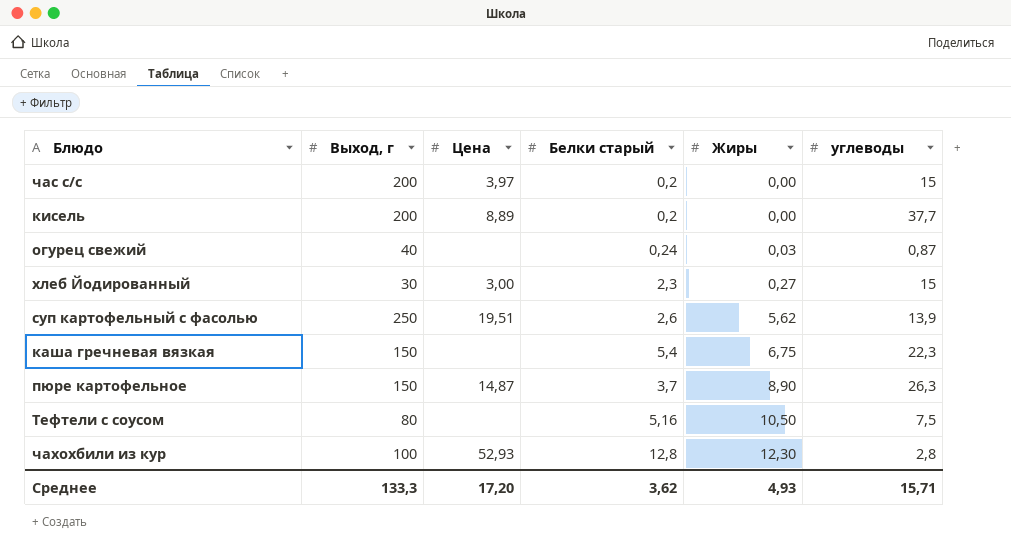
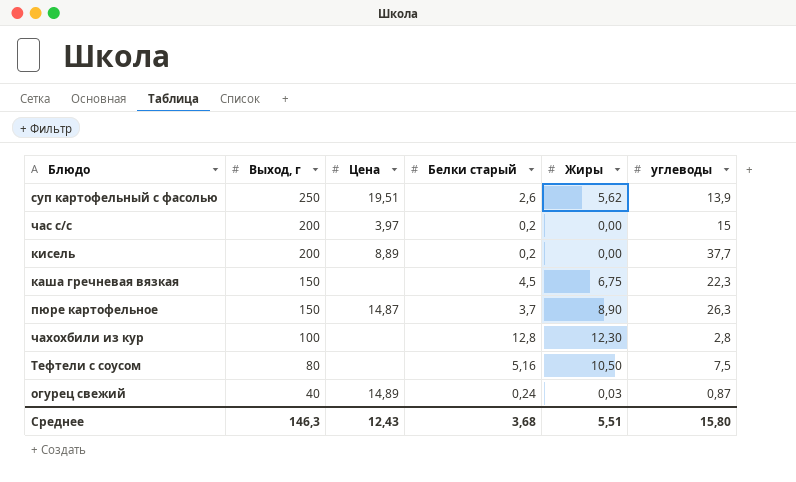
row order: Жиры ascending -> Выход, г descending
row хлеб Йодированный: 30 | 3,00 | 2,3 | 0,27 | 15 -> none
каша гречневая вязкая | Белки старый: 5,4 -> 4,5
чахохбили из кур | Цена: 52,93 -> none
огурец свежий | Цена: none -> 14,89
Среднее | Выход, г: 133,3 -> 146,3
Среднее | Цена: 17,20 -> 12,43
Среднее | Белки старый: 3,62 -> 3,68
Среднее | Жиры: 4,93 -> 5,51
Среднее | углеводы: 15,71 -> 15,80

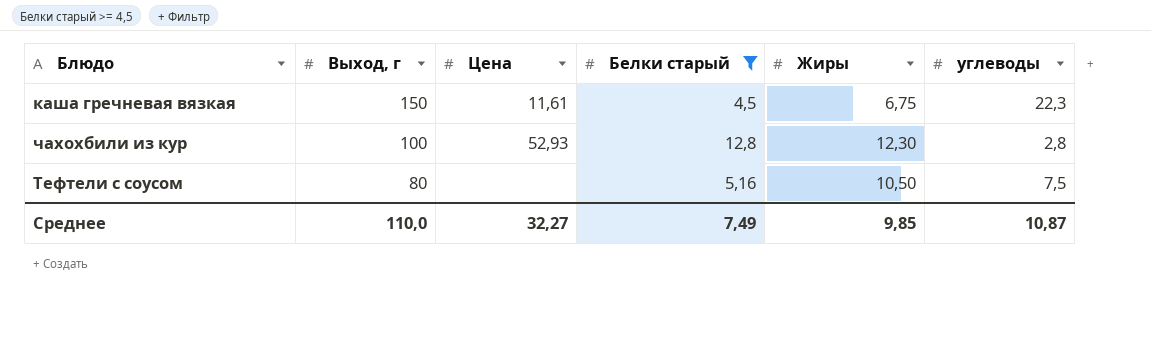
filter: none -> Белки старый >= 4,5
каша гречневая вязкая | Цена: none -> 11,61
чахохбили из кур | Цена: none -> 52,93
Среднее | Выход, г: 146,3 -> 110,0
Среднее | Цена: 12,43 -> 32,27
Среднее | Белки старый: 3,68 -> 7,49
Среднее | Жиры: 5,51 -> 9,85
Среднее | углеводы: 15,80 -> 10,87

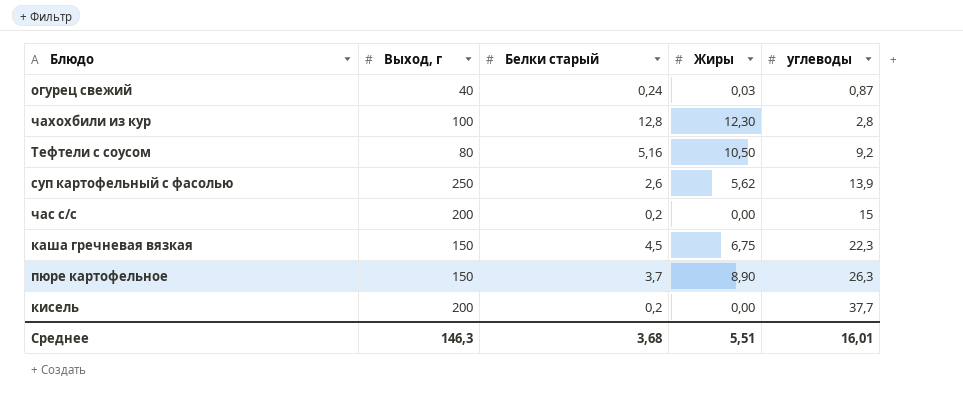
filter: Белки старый >= 4,5 -> none
row order: Выход, г descending -> углеводы ascending
column Цена | position: 3 -> none
Тефтели с соусом | углеводы: 7,5 -> 9,2
Среднее | Выход, г: 110,0 -> 146,3
Среднее | Белки старый: 7,49 -> 3,68
Среднее | Жиры: 9,85 -> 5,51
Среднее | углеводы: 10,87 -> 16,01

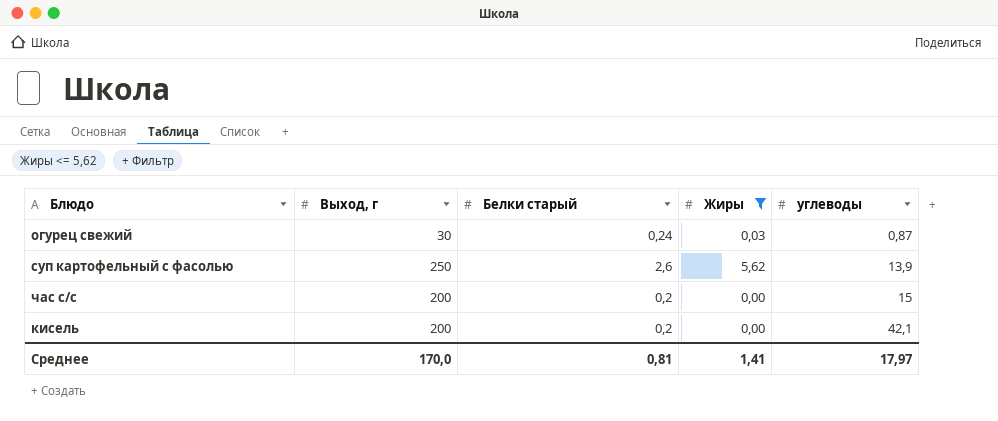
filter: none -> Жиры <= 5,62
огурец свежий | Выход, г: 40 -> 30
кисель | углеводы: 37,7 -> 42,1
Среднее | Выход, г: 146,3 -> 170,0
Среднее | Белки старый: 3,68 -> 0,81
Среднее | Жиры: 5,51 -> 1,41
Среднее | углеводы: 16,01 -> 17,97

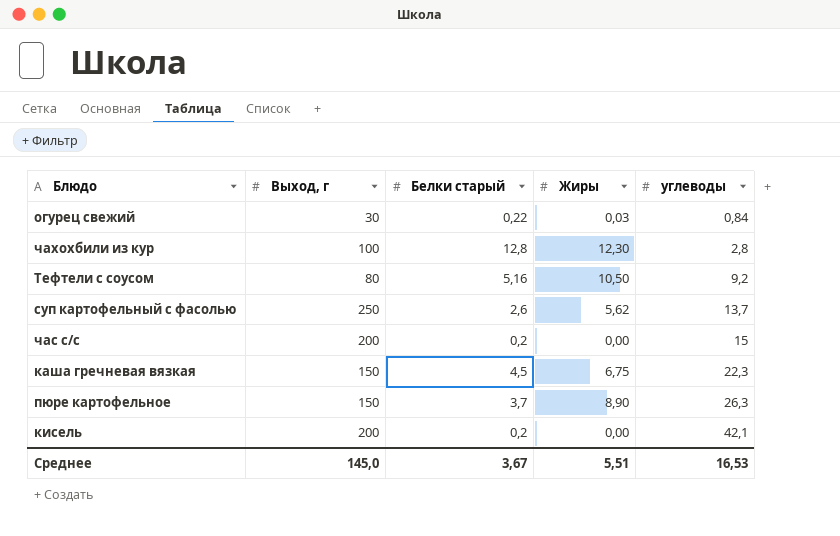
filter: Жиры <= 5,62 -> none
огурец свежий | Белки старый: 0,24 -> 0,22
огурец свежий | углеводы: 0,87 -> 0,84
суп картофельный с фасолью | углеводы: 13,9 -> 13,7
Среднее | Выход, г: 170,0 -> 145,0
Среднее | Белки старый: 0,81 -> 3,67
Среднее | Жиры: 1,41 -> 5,51
Среднее | углеводы: 17,97 -> 16,53

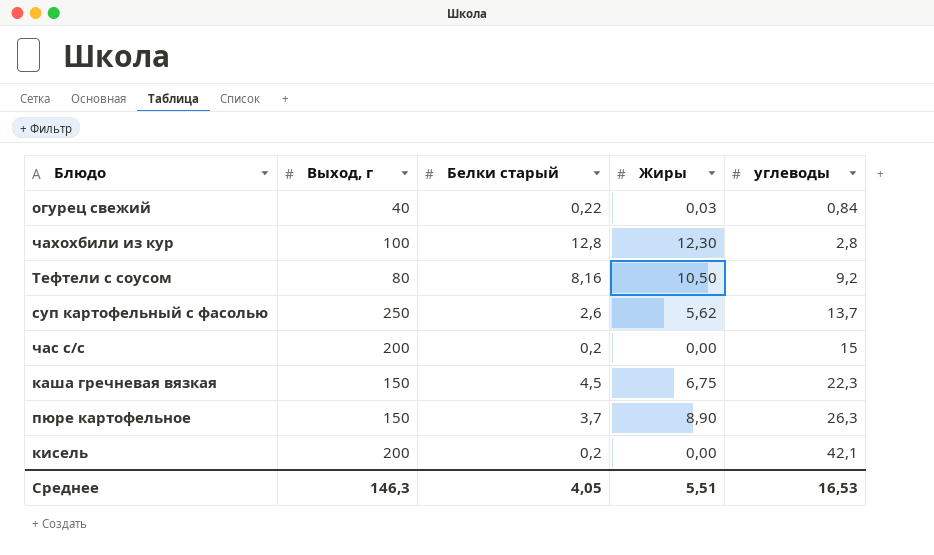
огурец свежий | Выход, г: 30 -> 40
Тефтели с соусом | Белки старый: 5,16 -> 8,16
Среднее | Выход, г: 145,0 -> 146,3
Среднее | Белки старый: 3,67 -> 4,05

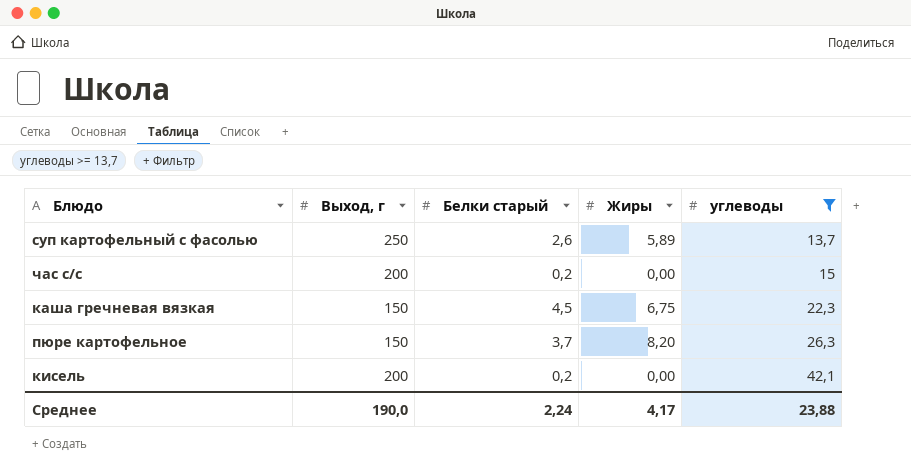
filter: none -> углеводы >= 13,7
суп картофельный с фасолью | Жиры: 5,62 -> 5,89
пюре картофельное | Жиры: 8,90 -> 8,20
Среднее | Выход, г: 146,3 -> 190,0
Среднее | Белки старый: 4,05 -> 2,24
Среднее | Жиры: 5,51 -> 4,17
Среднее | углеводы: 16,53 -> 23,88

